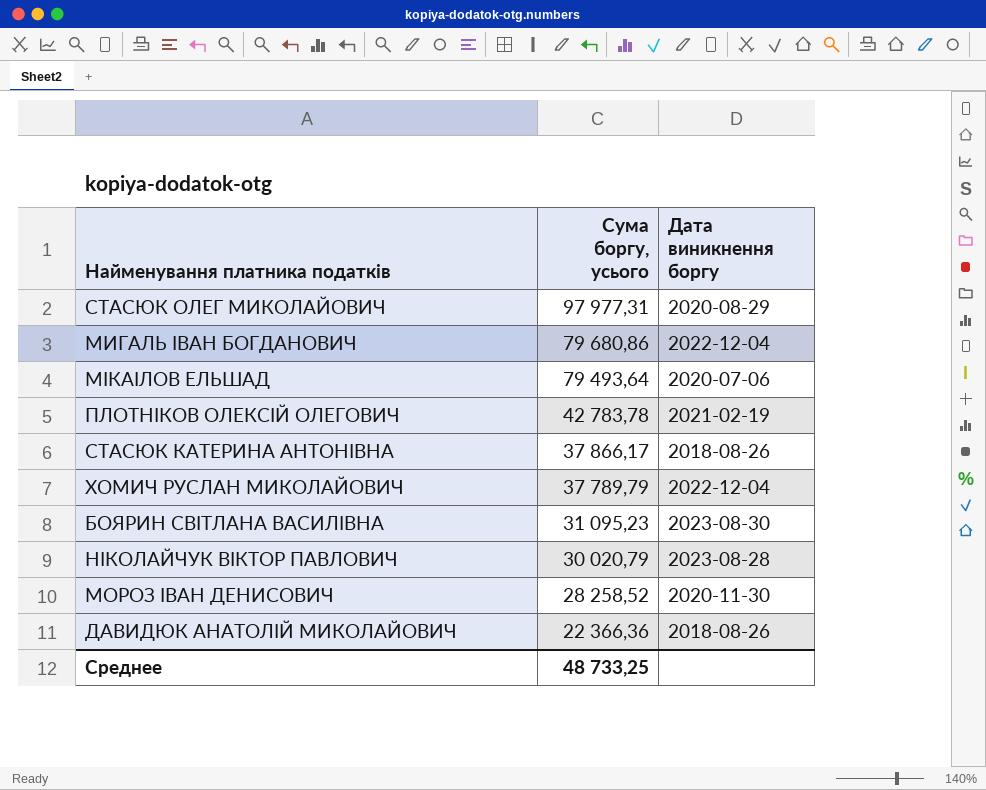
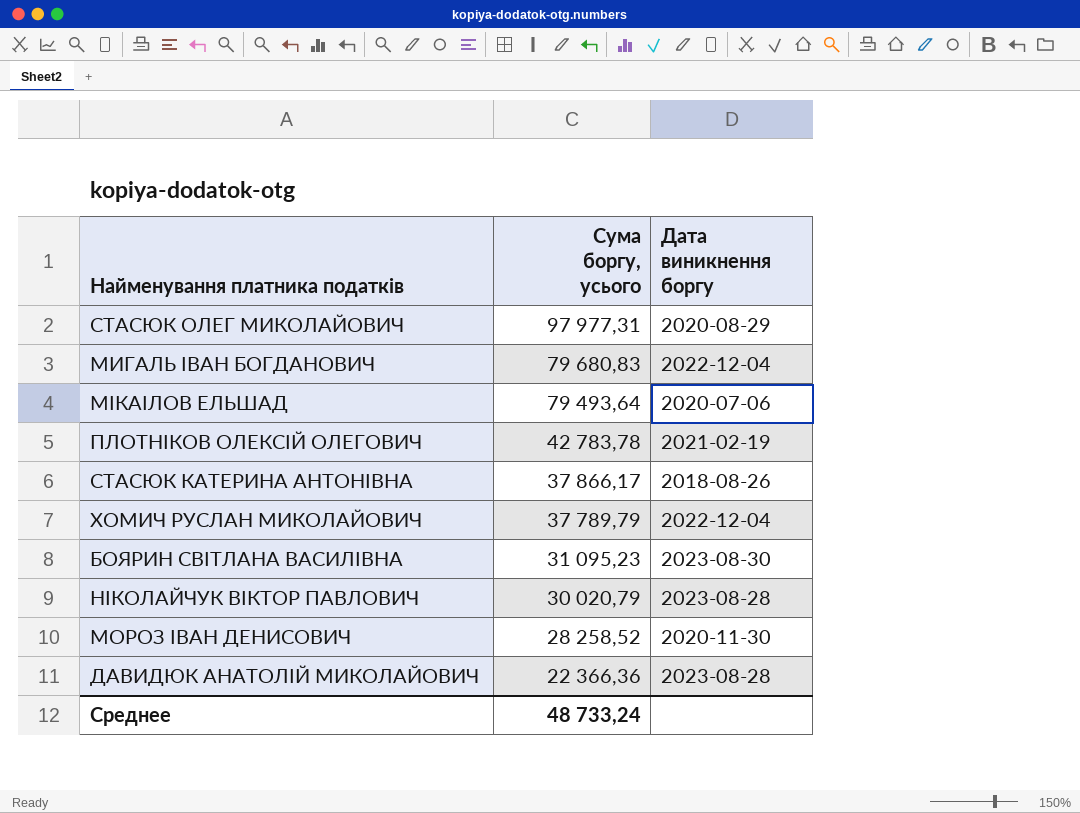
МИГАЛЬ ІВАН БОГДАНОВИЧ | Сума боргу, усього: 79 680,86 -> 79 680,83
ДАВИДЮК АНАТОЛІЙ МИКОЛАЙОВИЧ | Дата виникнення боргу: 2018-08-26 -> 2023-08-28
Среднее | Сума боргу, усього: 48 733,25 -> 48 733,24

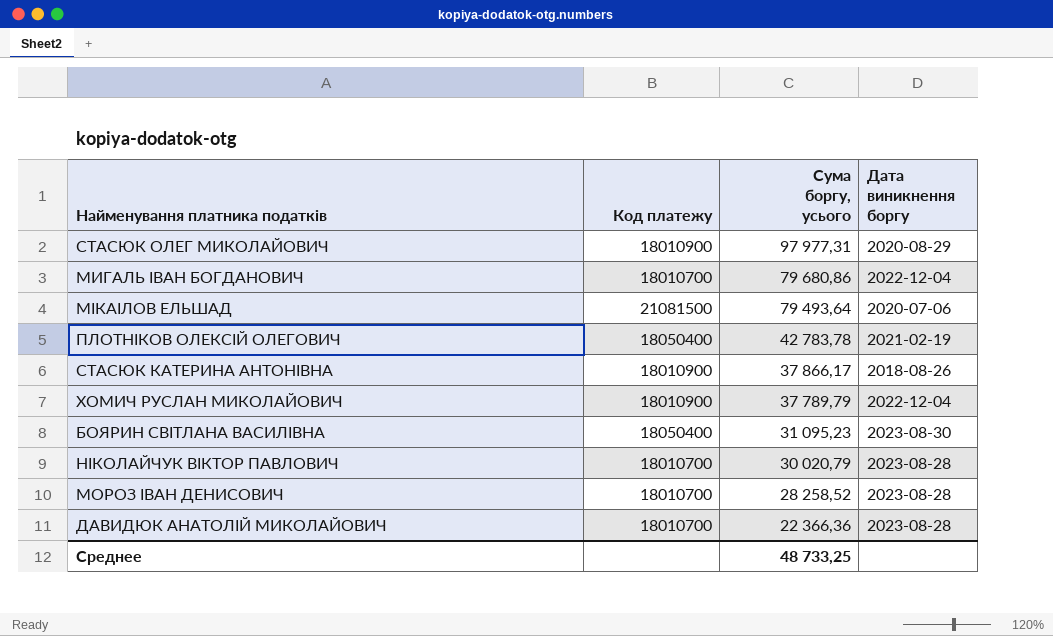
column Код платежу | position: none -> 2
МИГАЛЬ ІВАН БОГДАНОВИЧ | Сума боргу, усього: 79 680,83 -> 79 680,86
МОРОЗ ІВАН ДЕНИСОВИЧ | Дата виникнення боргу: 2020-11-30 -> 2023-08-28
Среднее | Сума боргу, усього: 48 733,24 -> 48 733,25

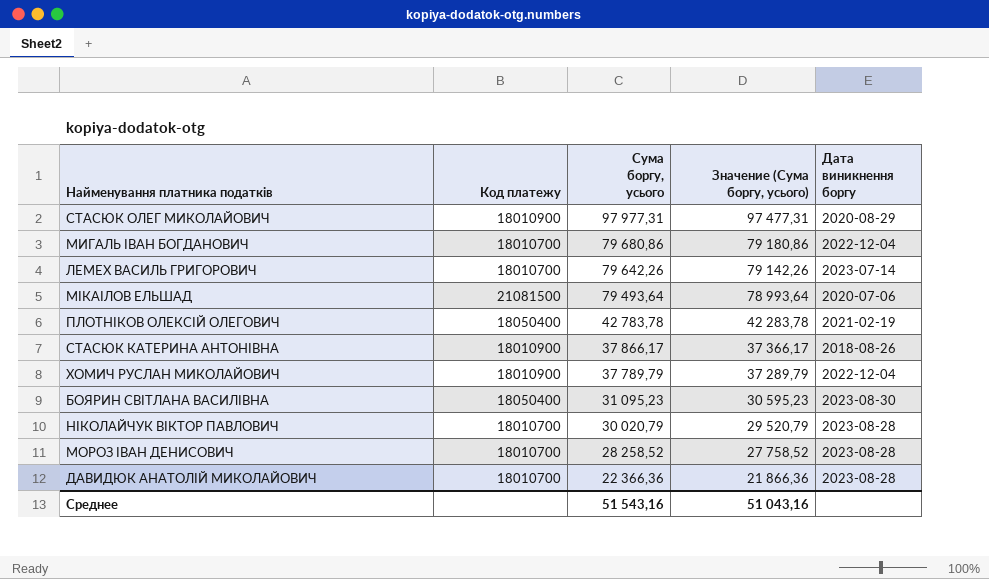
column Значение (Сума боргу, усього) | formula: none -> [Сума боргу, усього] - 500
row ЛЕМЕХ ВАСИЛЬ ГРИГОРОВИЧ: none -> 18010700 | 79 642,26 | 79 142,26 | 2023-07-14
Среднее | Сума боргу, усього: 48 733,25 -> 51 543,16

